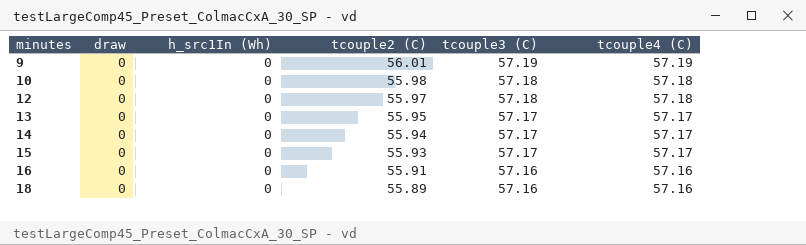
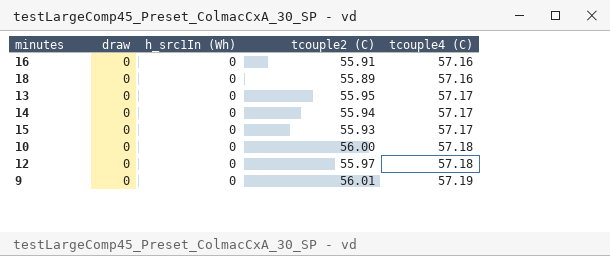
row order: minutes ascending -> tcouple4 (C) ascending
column tcouple3 (C) | position: 5 -> none
10 | tcouple2 (C): 55.98 -> 56.00

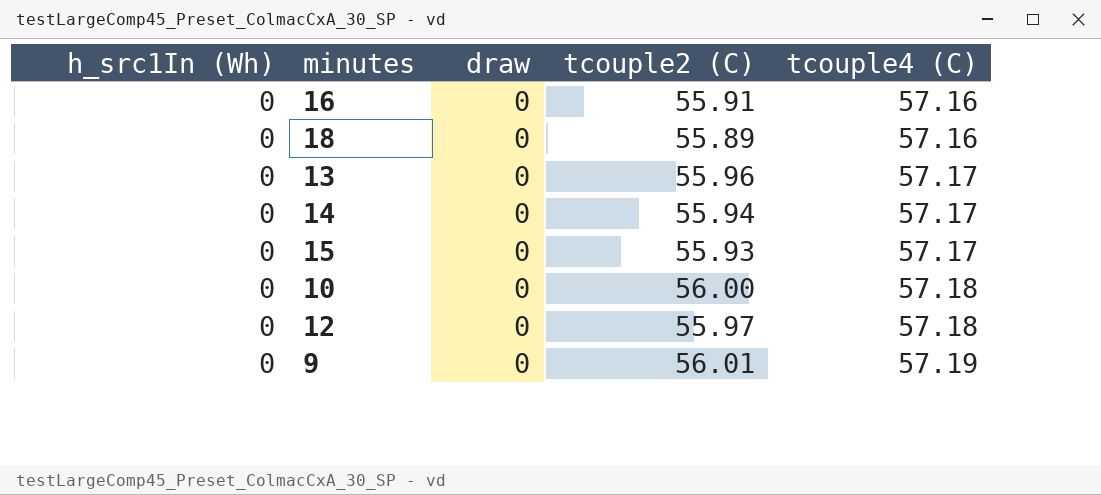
column h_src1In (Wh) | position: 3 -> 1
13 | tcouple2 (C): 55.95 -> 55.96

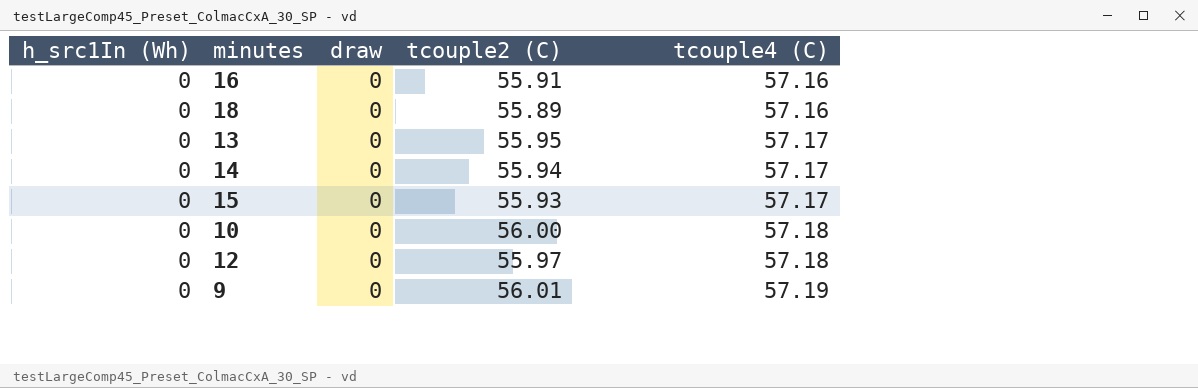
13 | tcouple2 (C): 55.96 -> 55.95

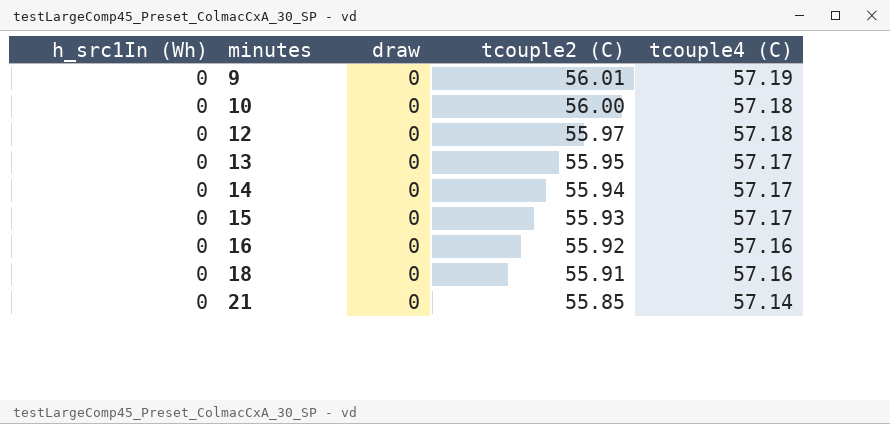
row order: tcouple4 (C) ascending -> minutes ascending
16 | tcouple2 (C): 55.91 -> 55.92
18 | tcouple2 (C): 55.89 -> 55.91
row 21: none -> 0 | 0 | 55.85 | 57.14

